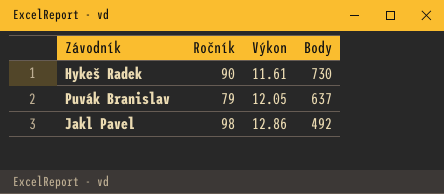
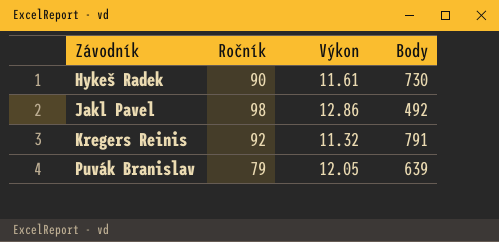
row order: Výkon ascending -> Závodník ascending
row Kregers Reinis: none -> 92 | 11.32 | 791
Puvák Branislav | Body: 637 -> 639

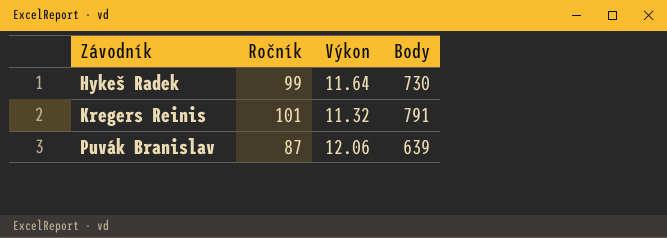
row Jakl Pavel: 98 | 12.86 | 492 -> none
Hykeš Radek | Ročník: 90 -> 99
Hykeš Radek | Výkon: 11.61 -> 11.64
Kregers Reinis | Ročník: 92 -> 101
Puvák Branislav | Ročník: 79 -> 87
Puvák Branislav | Výkon: 12.05 -> 12.06

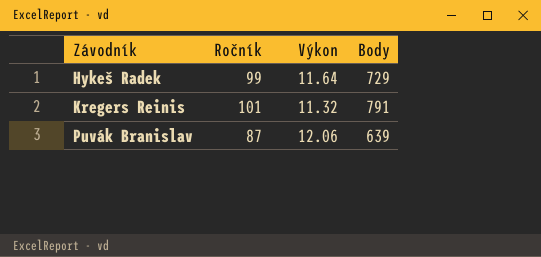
Hykeš Radek | Body: 730 -> 729

